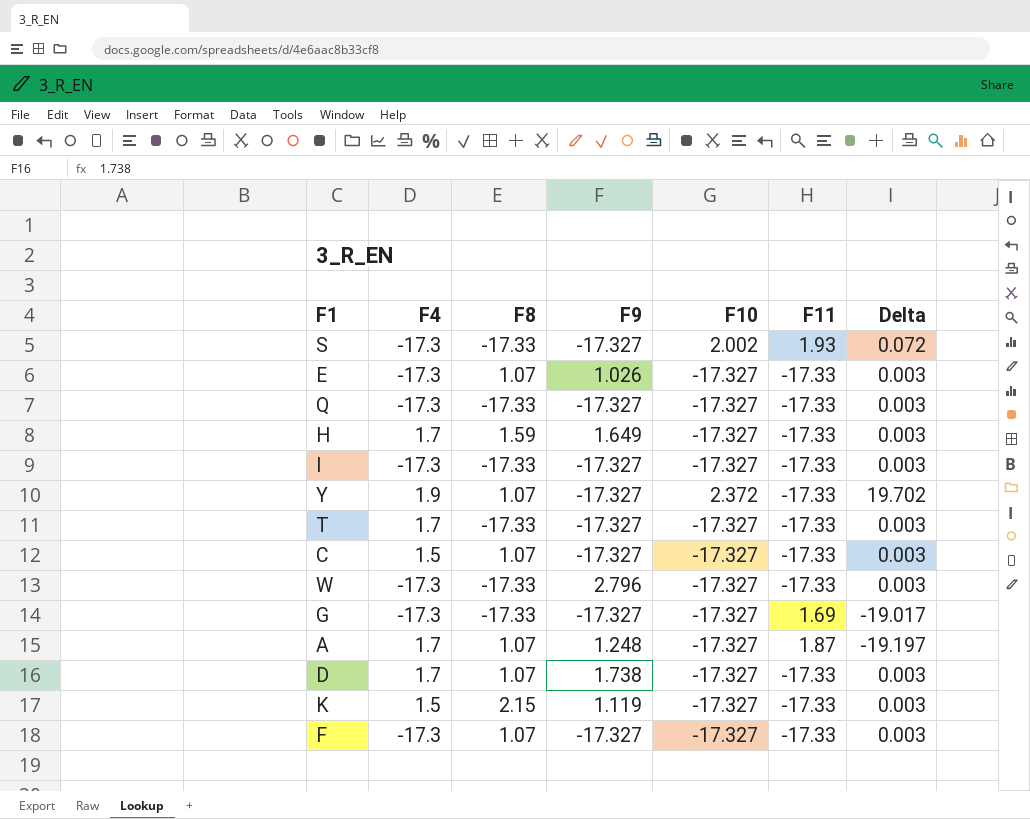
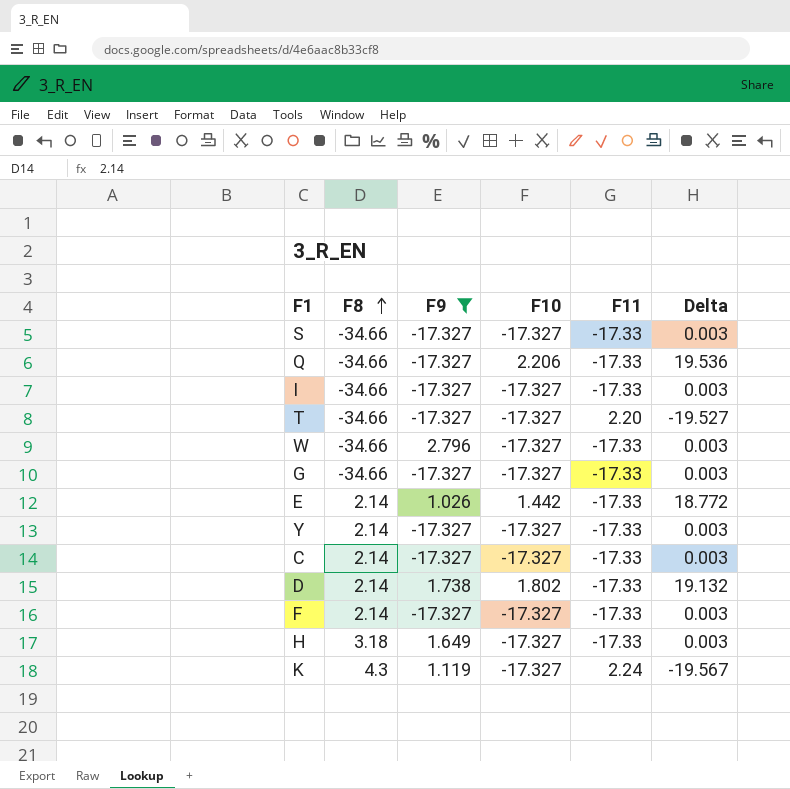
filter: none -> F9 != 1.248
row order: none -> F8 ascending
column F4 | position: 2 -> none
S | F8: -17.33 -> -34.66
S | F10: 2.002 -> -17.327
S | F11: 1.93 -> -17.33
S | Delta: 0.072 -> 0.003
Q | F8: -17.33 -> -34.66
Q | F10: -17.327 -> 2.206
Q | Delta: 0.003 -> 19.536
I | F8: -17.33 -> -34.66
T | F8: -17.33 -> -34.66
T | F11: -17.33 -> 2.20
T | Delta: 0.003 -> -19.527
W | F8: -17.33 -> -34.66
G | F8: -17.33 -> -34.66
G | F11: 1.69 -> -17.33
G | Delta: -19.017 -> 0.003
E | F8: 1.07 -> 2.14
E | F10: -17.327 -> 1.442
E | Delta: 0.003 -> 18.772
Y | F8: 1.07 -> 2.14
Y | F10: 2.372 -> -17.327
Y | Delta: 19.702 -> 0.003
C | F8: 1.07 -> 2.14
D | F8: 1.07 -> 2.14
D | F10: -17.327 -> 1.802
D | Delta: 0.003 -> 19.132
F | F8: 1.07 -> 2.14
H | F8: 1.59 -> 3.18
K | F8: 2.15 -> 4.3
K | F11: -17.33 -> 2.24
K | Delta: 0.003 -> -19.567

